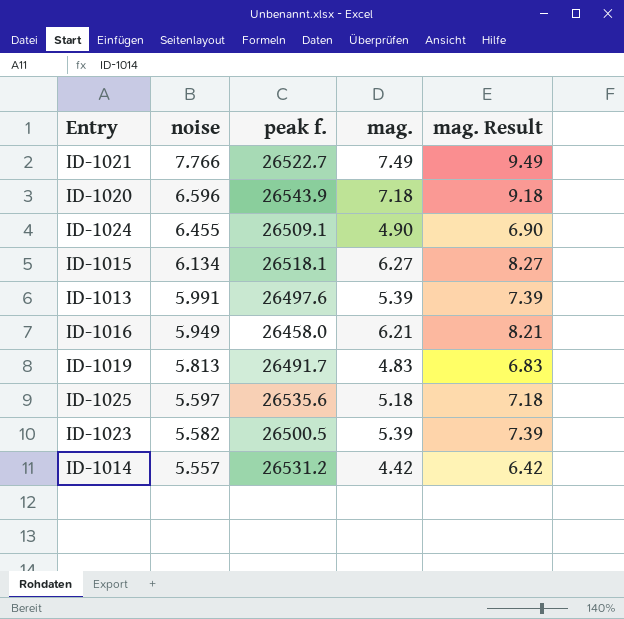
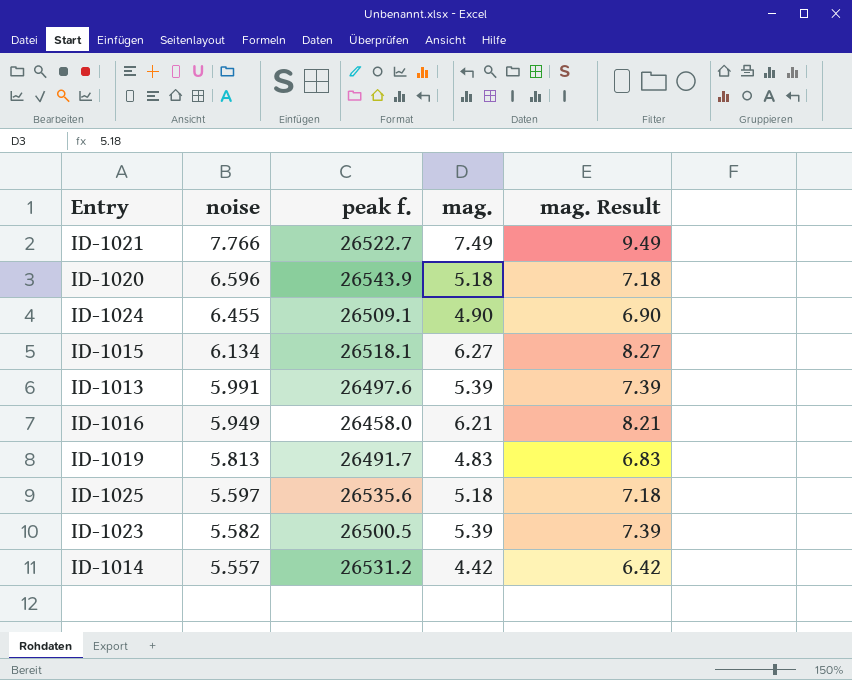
ID-1020 | mag.: 7.18 -> 5.18
ID-1020 | mag. Result: 9.18 -> 7.18

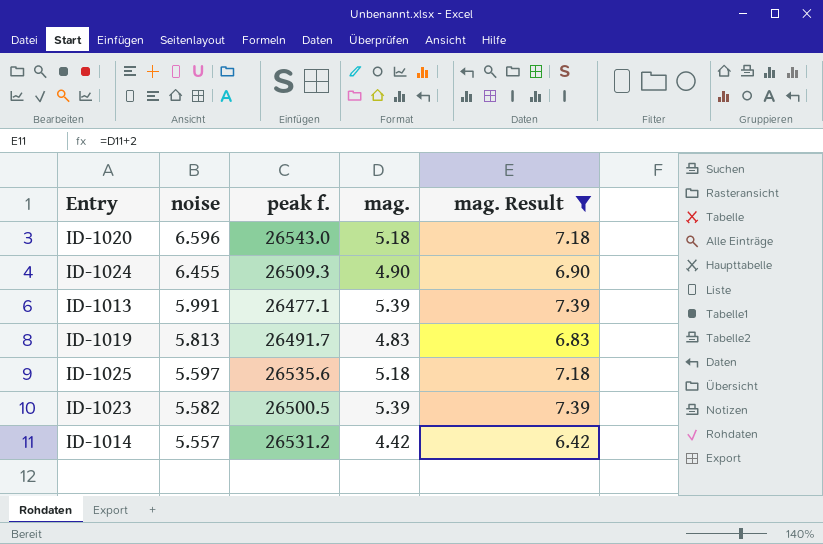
filter: none -> mag. Result <= 7.39
ID-1020 | peak f.: 26543.9 -> 26543.0
ID-1024 | peak f.: 26509.1 -> 26509.3
ID-1013 | peak f.: 26497.6 -> 26477.1

